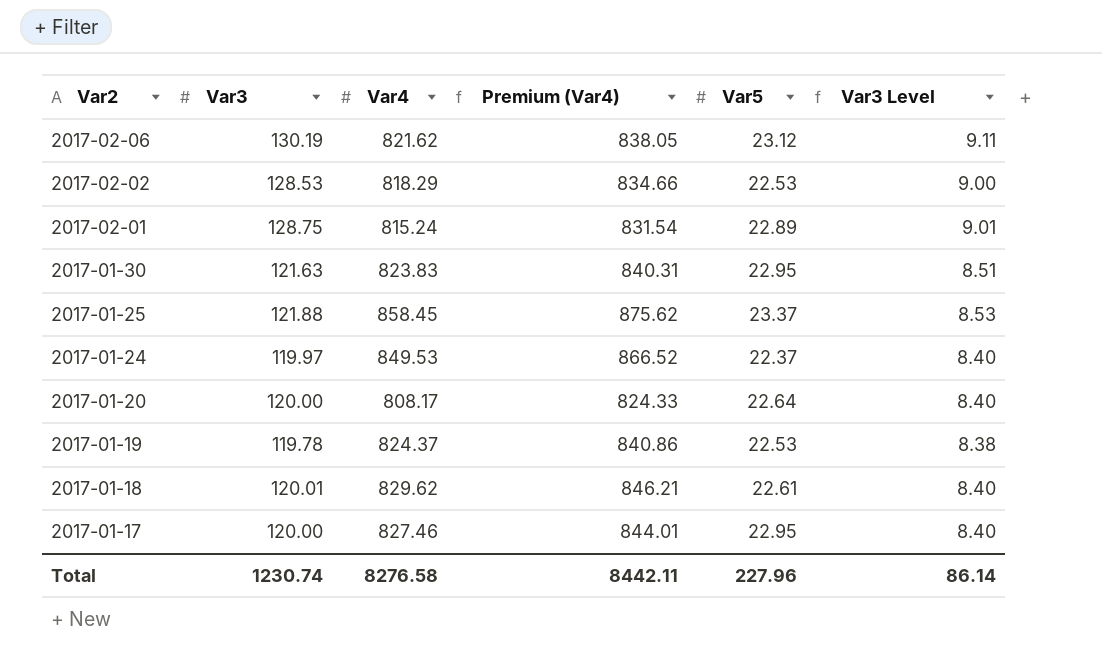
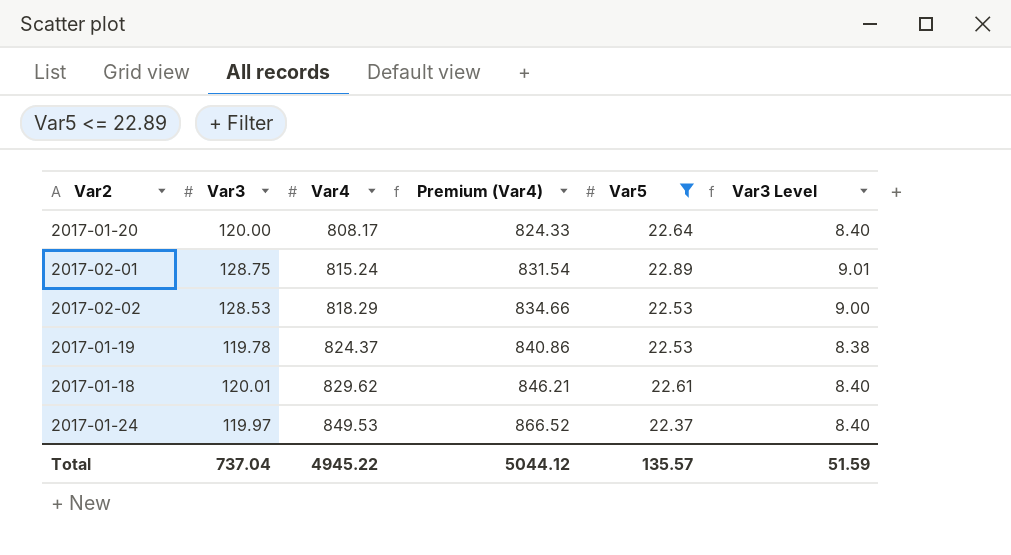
filter: none -> Var5 <= 22.89
row order: Var2 descending -> Var4 ascending
Total | Var3: 1230.74 -> 737.04
Total | Var4: 8276.58 -> 4945.22
Total | Premium (Var4): 8442.11 -> 5044.12
Total | Var5: 227.96 -> 135.57
Total | Var3 Level: 86.14 -> 51.59

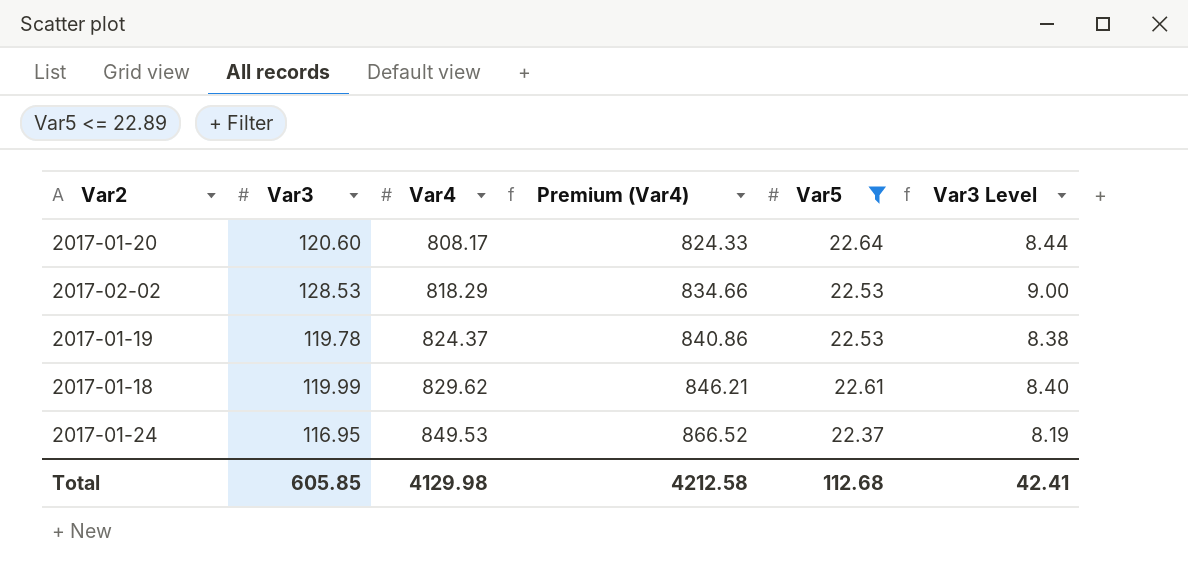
row 2017-02-01: 128.75 | 815.24 | 831.54 | 22.89 | 9.01 -> none
2017-01-20 | Var3: 120.00 -> 120.60
2017-01-20 | Var3 Level: 8.40 -> 8.44
2017-01-18 | Var3: 120.01 -> 119.99
2017-01-24 | Var3: 119.97 -> 116.95
2017-01-24 | Var3 Level: 8.40 -> 8.19
Total | Var3: 737.04 -> 605.85
Total | Var4: 4945.22 -> 4129.98
Total | Premium (Var4): 5044.12 -> 4212.58
Total | Var5: 135.57 -> 112.68
Total | Var3 Level: 51.59 -> 42.41

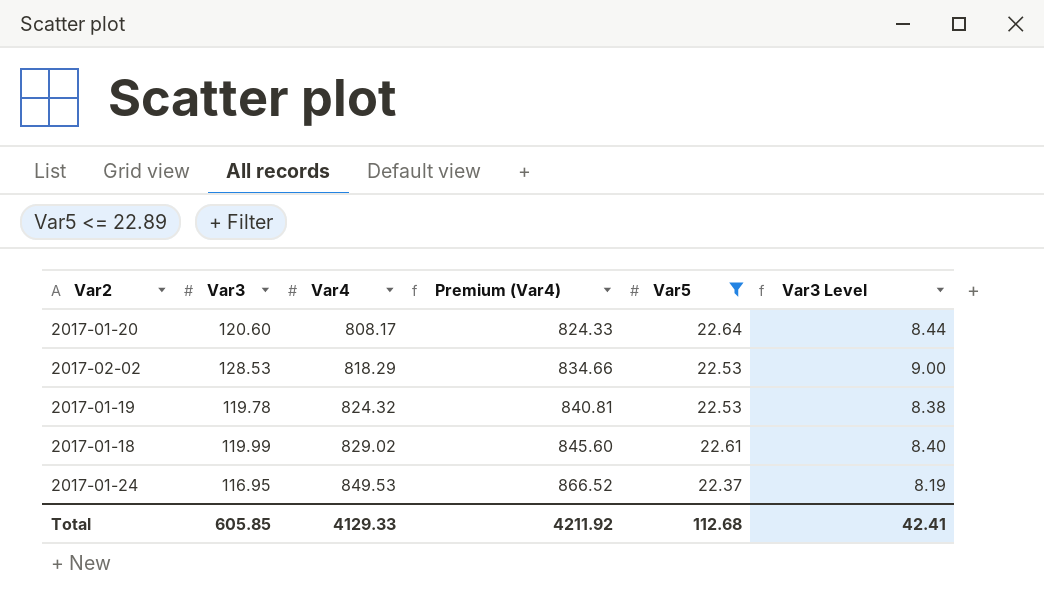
2017-01-19 | Var4: 824.37 -> 824.32
2017-01-19 | Premium (Var4): 840.86 -> 840.81
2017-01-18 | Var4: 829.62 -> 829.02
2017-01-18 | Premium (Var4): 846.21 -> 845.60
Total | Var4: 4129.98 -> 4129.33
Total | Premium (Var4): 4212.58 -> 4211.92

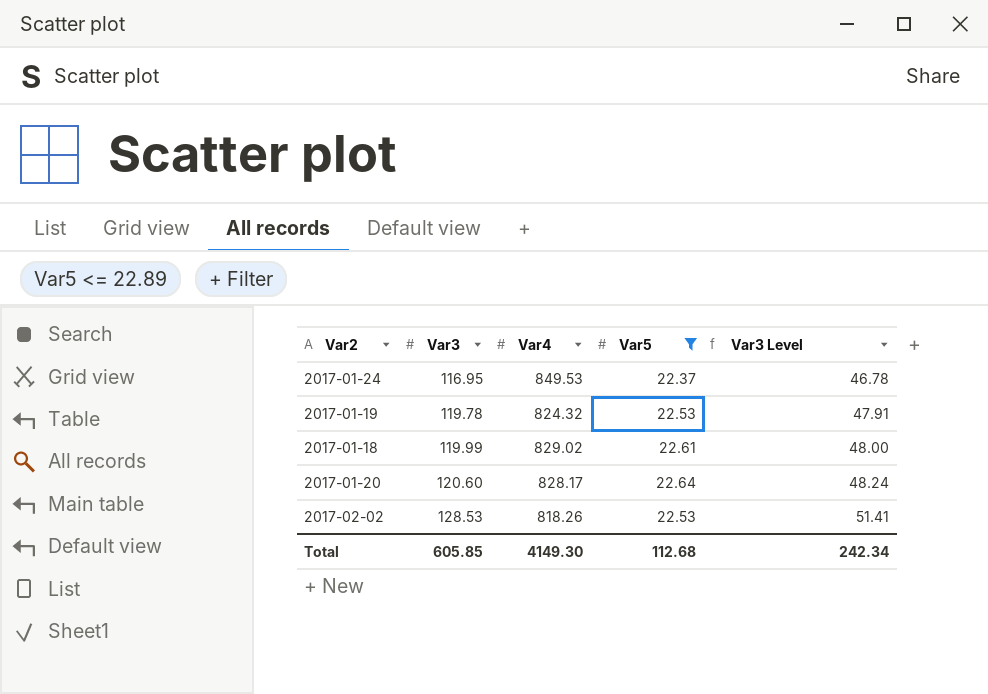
row order: Var4 ascending -> Var3 ascending
column Premium (Var4) | formula: [Var4] * 1.02 -> none
column Var3 Level | formula: [Var3] * 0.07 -> [Var3] * 0.4
2017-01-20 | Var4: 808.17 -> 828.17
2017-02-02 | Var4: 818.29 -> 818.26
Total | Var4: 4129.33 -> 4149.30
Total | Var3 Level: 42.41 -> 242.34

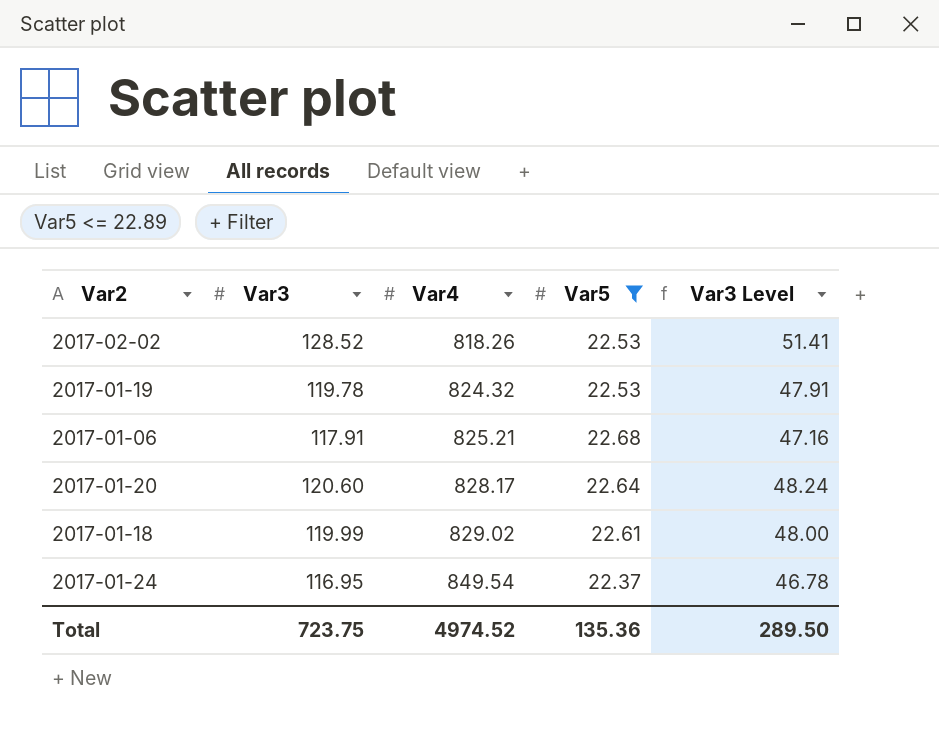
row order: Var3 ascending -> Var4 ascending
2017-02-02 | Var3: 128.53 -> 128.52
row 2017-01-06: none -> 117.91 | 825.21 | 22.68 | 47.16
2017-01-24 | Var4: 849.53 -> 849.54
Total | Var3: 605.85 -> 723.75
Total | Var4: 4149.30 -> 4974.52
Total | Var5: 112.68 -> 135.36
Total | Var3 Level: 242.34 -> 289.50

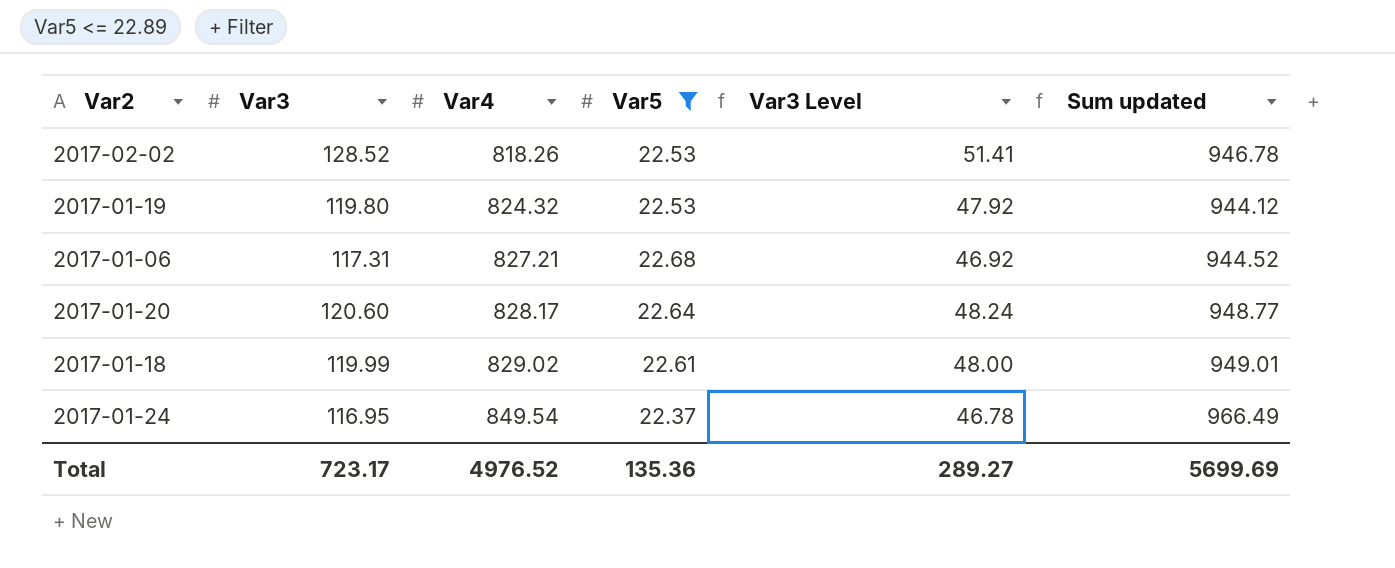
column Sum updated | formula: none -> [Var3] + [Var4]
2017-01-19 | Var3: 119.78 -> 119.80
2017-01-19 | Var3 Level: 47.91 -> 47.92
2017-01-06 | Var3: 117.91 -> 117.31
2017-01-06 | Var4: 825.21 -> 827.21
2017-01-06 | Var3 Level: 47.16 -> 46.92
Total | Var3: 723.75 -> 723.17
Total | Var4: 4974.52 -> 4976.52
Total | Var3 Level: 289.50 -> 289.27

